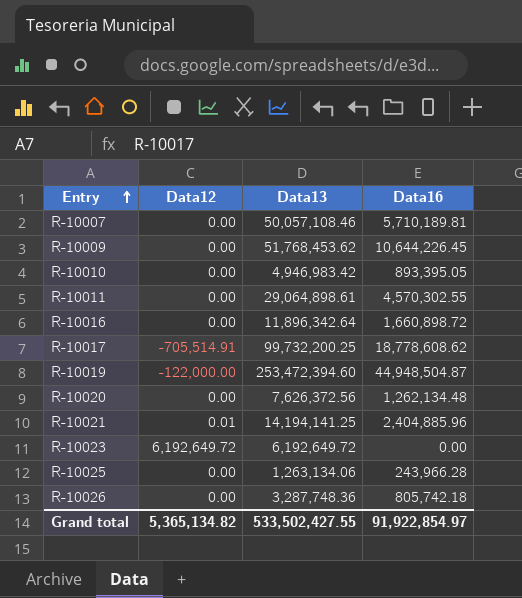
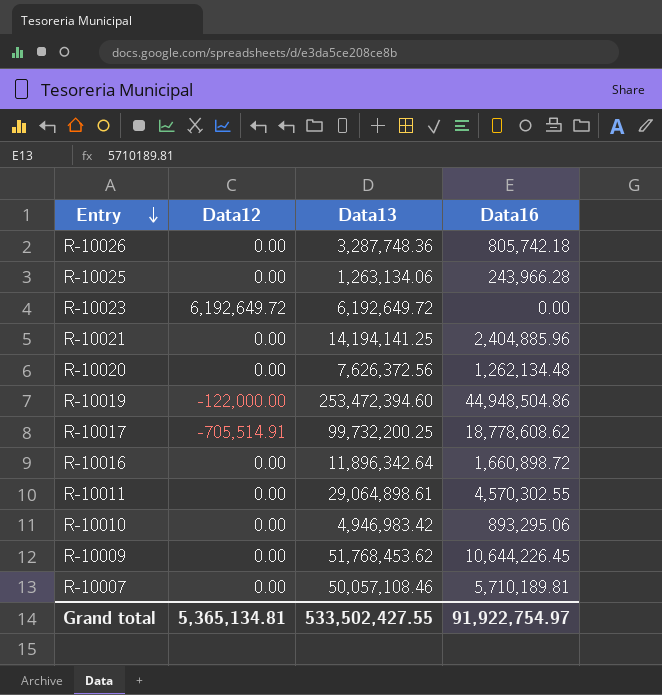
row order: Entry ascending -> Entry descending
R-10021 | Data12: 0.01 -> 0.00
R-10019 | Data16: 44,948,504.87 -> 44,948,504.86
R-10010 | Data16: 893,395.05 -> 893,295.06
Grand total | Data12: 5,365,134.82 -> 5,365,134.81
Grand total | Data16: 91,922,854.97 -> 91,922,754.97

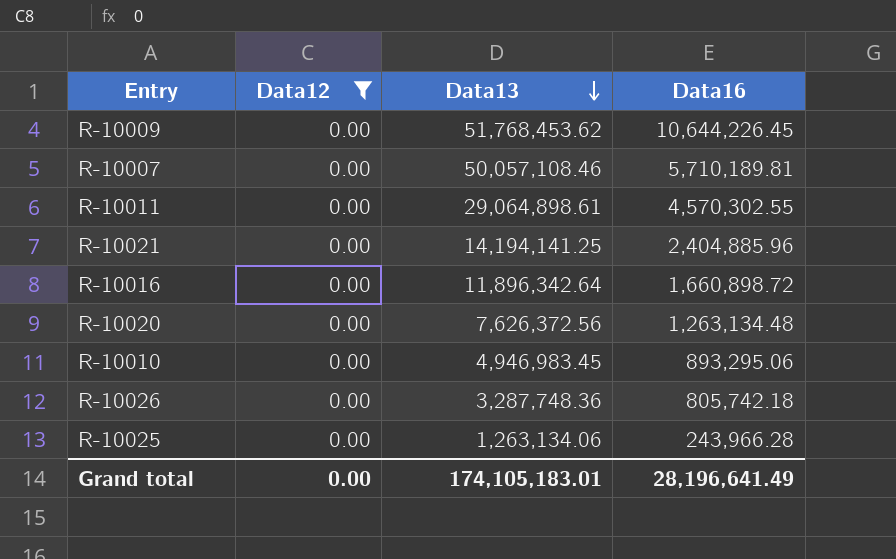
filter: none -> Data12 = 0.00
row order: Entry descending -> Data13 descending
R-10020 | Data16: 1,262,134.48 -> 1,263,134.48
R-10010 | Data13: 4,946,983.42 -> 4,946,983.45
Grand total | Data12: 5,365,134.81 -> 0.00
Grand total | Data13: 533,502,427.55 -> 174,105,183.01
Grand total | Data16: 91,922,754.97 -> 28,196,641.49

